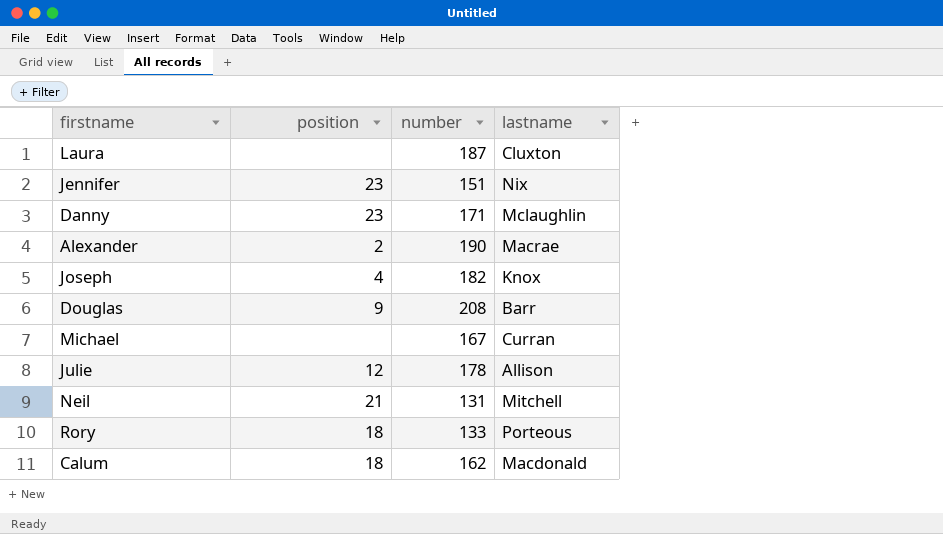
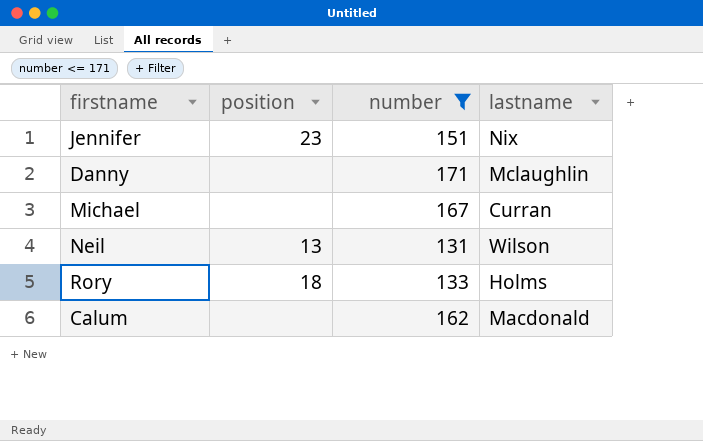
filter: none -> number <= 171
Danny | position: 23 -> none
Neil | position: 21 -> 13
Neil | lastname: Mitchell -> Wilson
Rory | lastname: Porteous -> Holms
Calum | position: 18 -> none

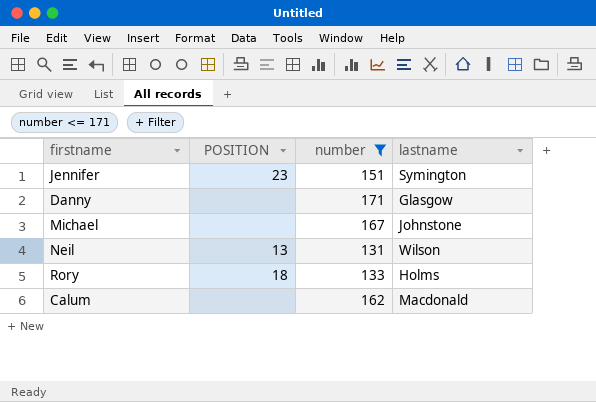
column name: position -> POSITION
Jennifer | lastname: Nix -> Symington
Danny | lastname: Mclaughlin -> Glasgow
Michael | lastname: Curran -> Johnstone

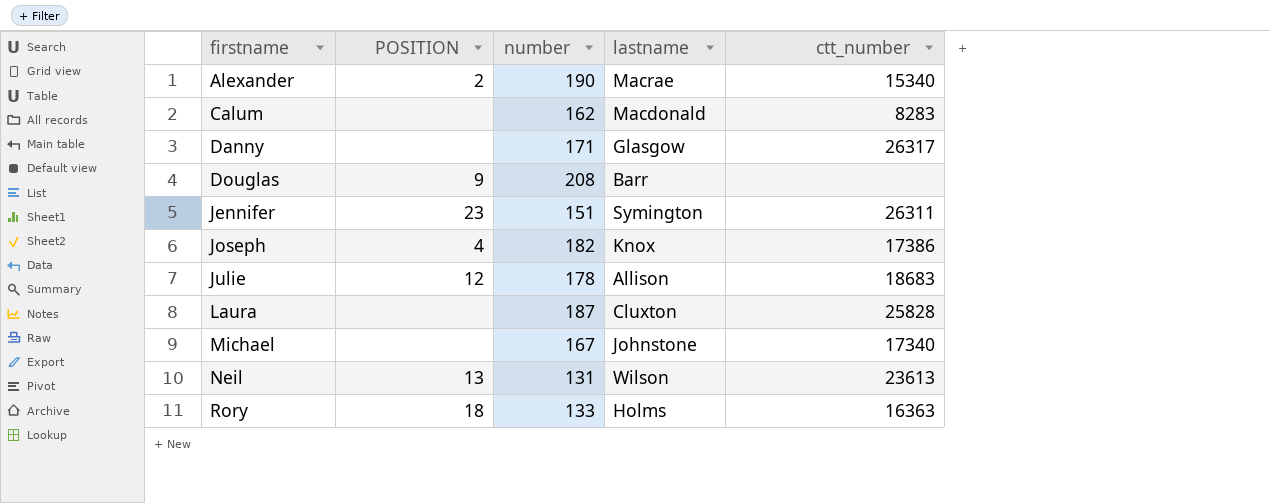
filter: number <= 171 -> none
row order: none -> firstname ascending
column ctt_number | position: none -> 5

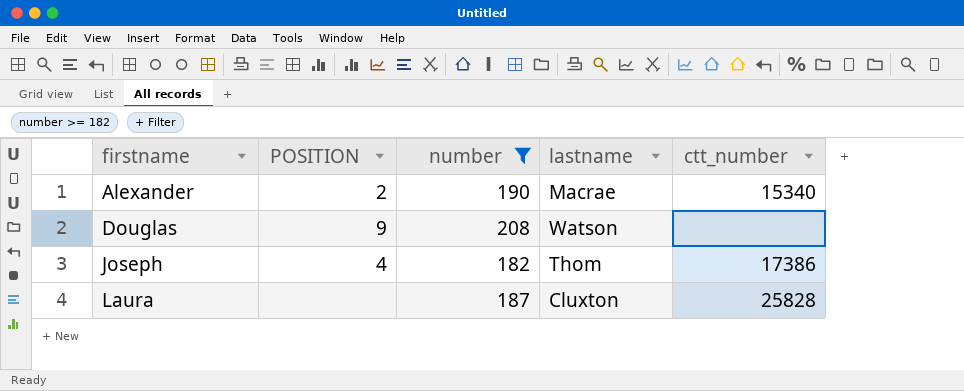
filter: none -> number >= 182
Douglas | lastname: Barr -> Watson
Joseph | lastname: Knox -> Thom

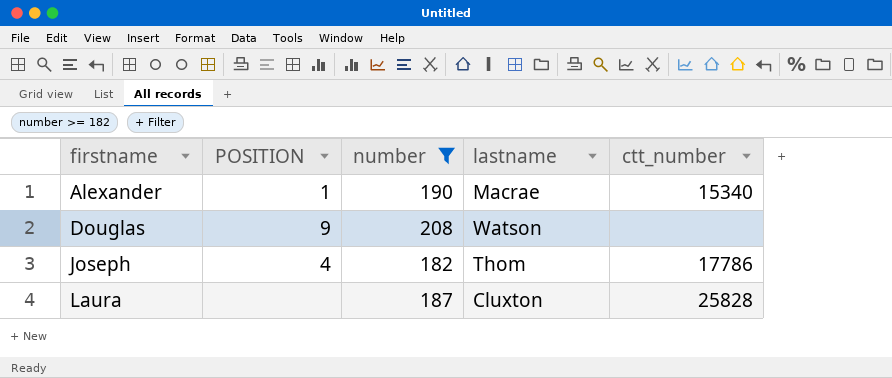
Alexander | POSITION: 2 -> 1
Joseph | ctt_number: 17386 -> 17786

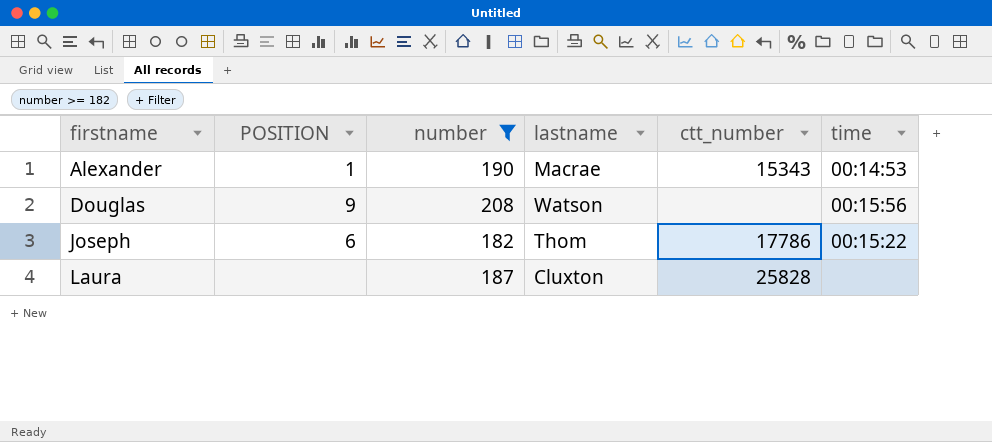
column time | position: none -> 6
Alexander | ctt_number: 15340 -> 15343
Joseph | POSITION: 4 -> 6

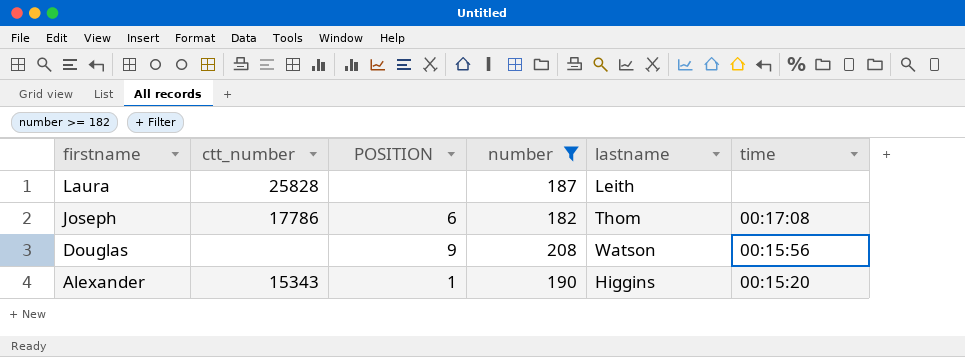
row order: firstname ascending -> firstname descending
column ctt_number | position: 5 -> 2
Laura | lastname: Cluxton -> Leith
Joseph | time: 00:15:22 -> 00:17:08
Alexander | lastname: Macrae -> Higgins
Alexander | time: 00:14:53 -> 00:15:20

